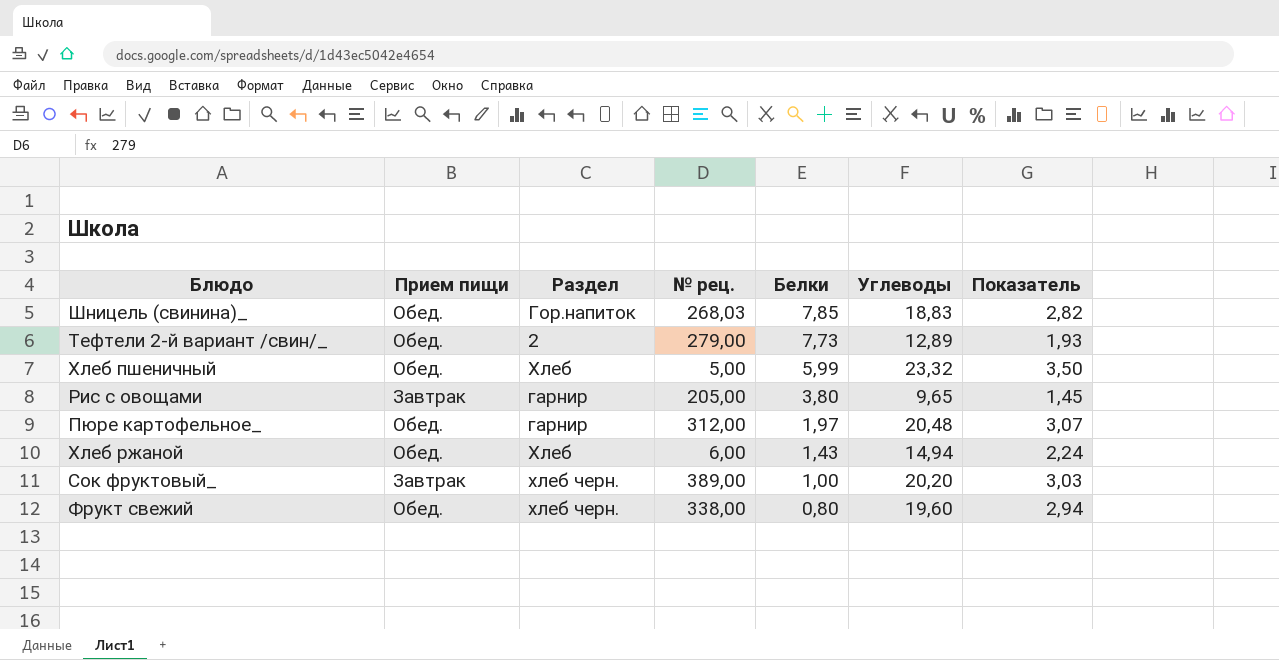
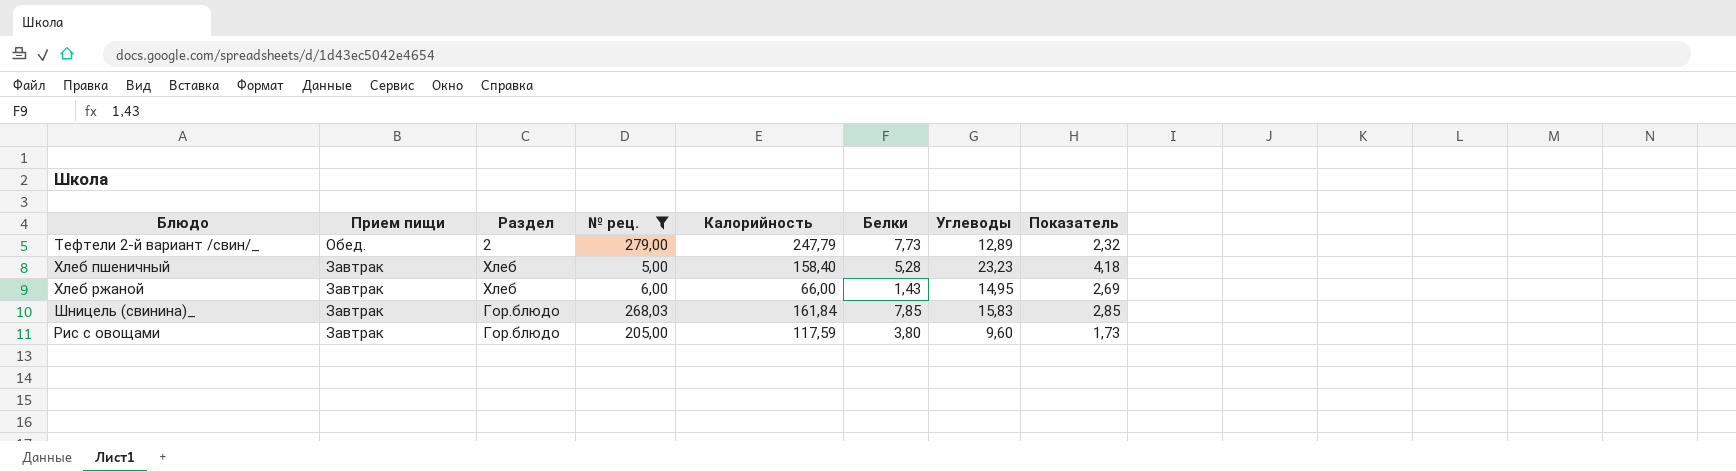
filter: none -> № рец. <= 279,00
row order: Белки descending -> Прием пищи descending
column Калорийность | position: none -> 5
column Показатель | formula: [Углеводы] * 0,15 -> [Углеводы] * 0,18
Хлеб пшеничный | Прием пищи: Обед. -> Завтрак
Хлеб пшеничный | Белки: 5,99 -> 5,28
Хлеб пшеничный | Углеводы: 23,32 -> 23,23
Хлеб ржаной | Прием пищи: Обед. -> Завтрак
Хлеб ржаной | Углеводы: 14,94 -> 14,95
Шницель (свинина)_ | Прием пищи: Обед. -> Завтрак
Шницель (свинина)_ | Раздел: Гор.напиток -> Гор.блюдо
Шницель (свинина)_ | Углеводы: 18,83 -> 15,83
Рис с овощами | Раздел: гарнир -> Гор.блюдо
Рис с овощами | Углеводы: 9,65 -> 9,60

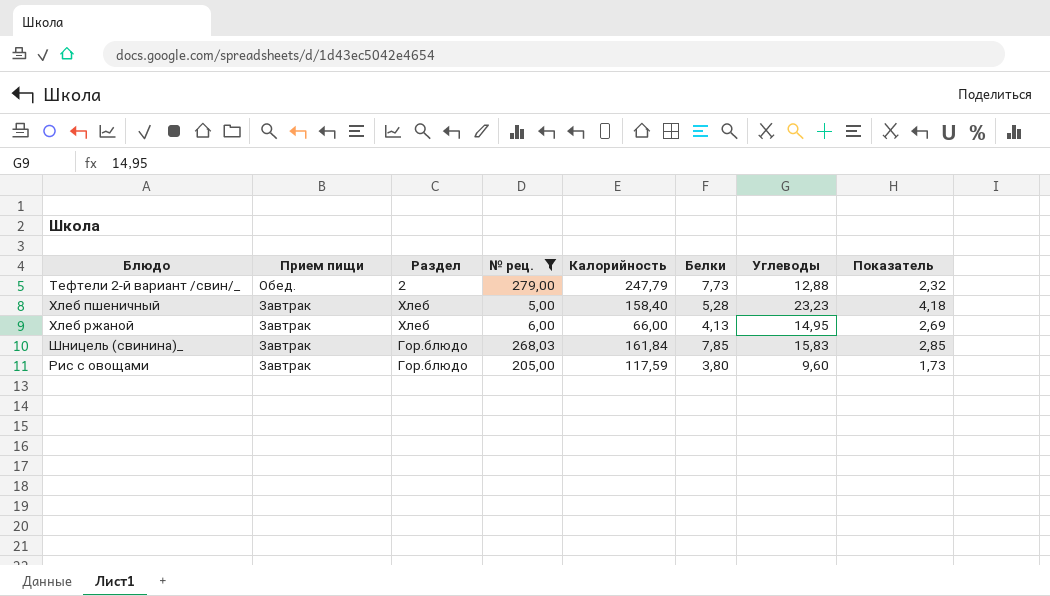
Тефтели 2-й вариант /свин/_ | Углеводы: 12,89 -> 12,88
Хлеб ржаной | Белки: 1,43 -> 4,13

